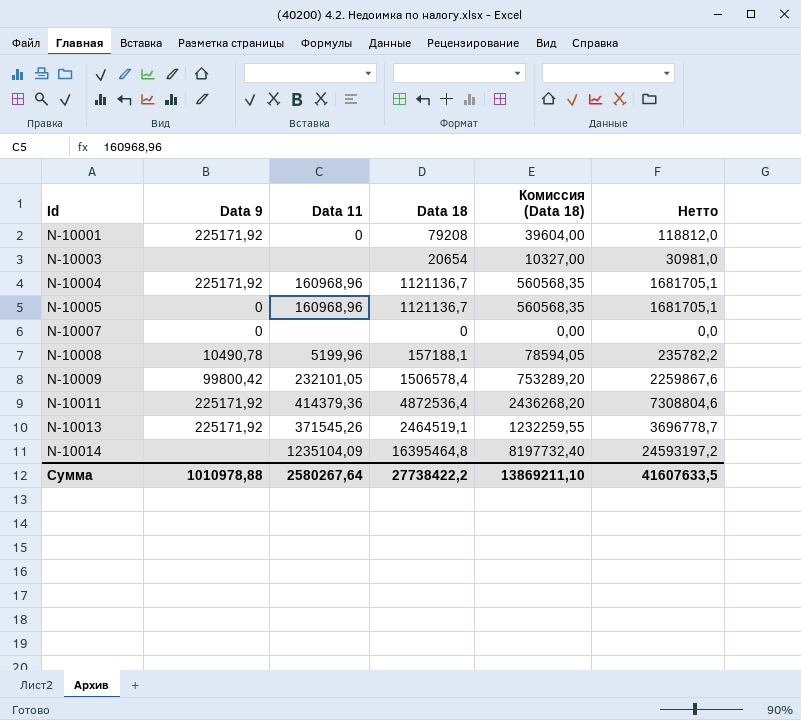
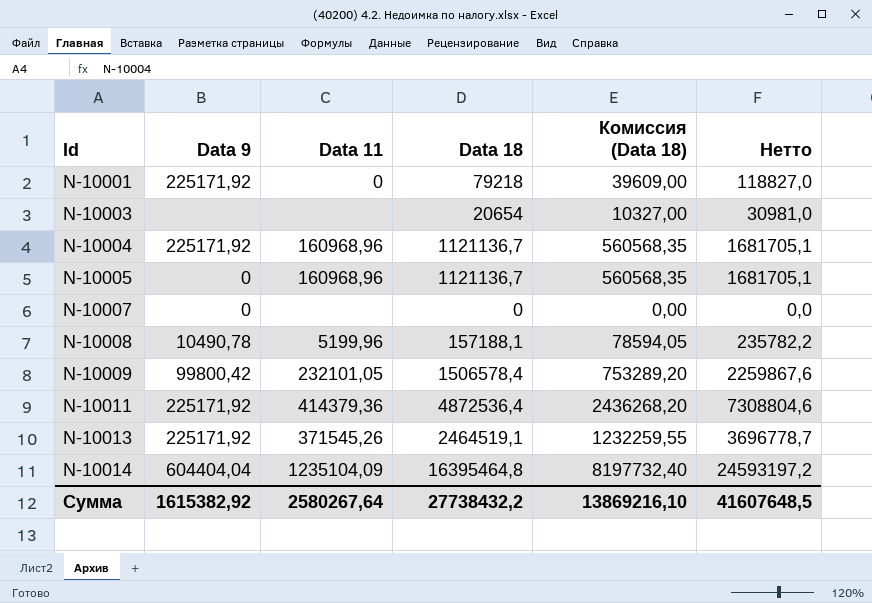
N-10001 | Data 18: 79208 -> 79218
N-10001 | Комиссия (Data 18): 39604,00 -> 39609,00
N-10001 | Нетто: 118812,0 -> 118827,0
N-10014 | Data 9: none -> 604404,04
Сумма | Data 9: 1010978,88 -> 1615382,92
Сумма | Data 18: 27738422,2 -> 27738432,2
Сумма | Комиссия (Data 18): 13869211,10 -> 13869216,10
Сумма | Нетто: 41607633,5 -> 41607648,5

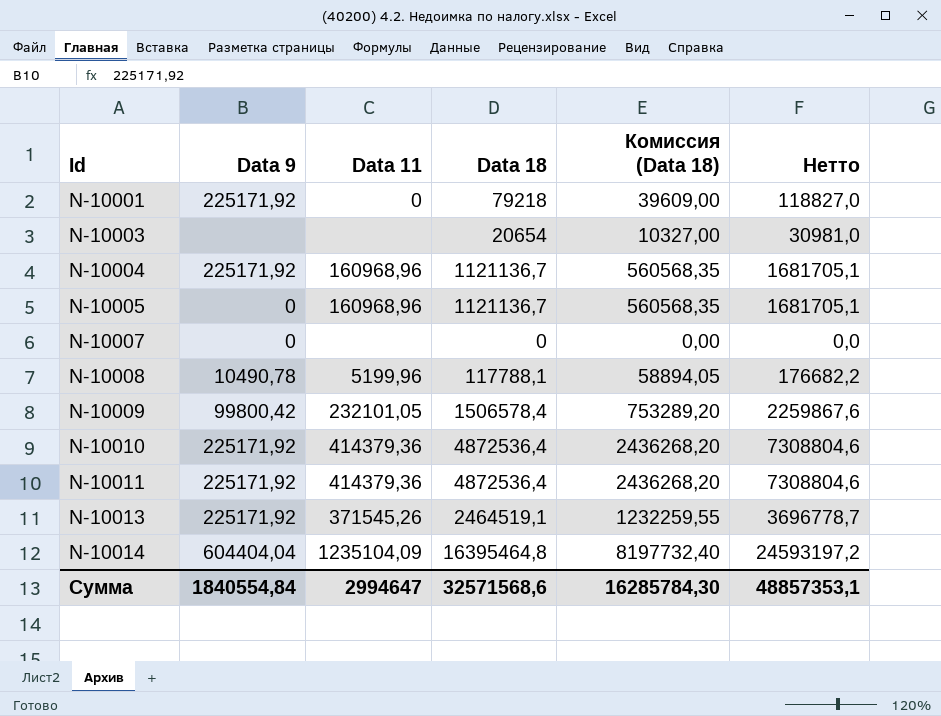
N-10008 | Data 18: 157188,1 -> 117788,1
N-10008 | Комиссия (Data 18): 78594,05 -> 58894,05
N-10008 | Нетто: 235782,2 -> 176682,2
row N-10010: none -> 225171,92 | 414379,36 | 4872536,4 | 2436268,20 | 7308804,6
Сумма | Data 9: 1615382,92 -> 1840554,84
Сумма | Data 11: 2580267,64 -> 2994647
Сумма | Data 18: 27738432,2 -> 32571568,6
Сумма | Комиссия (Data 18): 13869216,10 -> 16285784,30
Сумма | Нетто: 41607648,5 -> 48857353,1

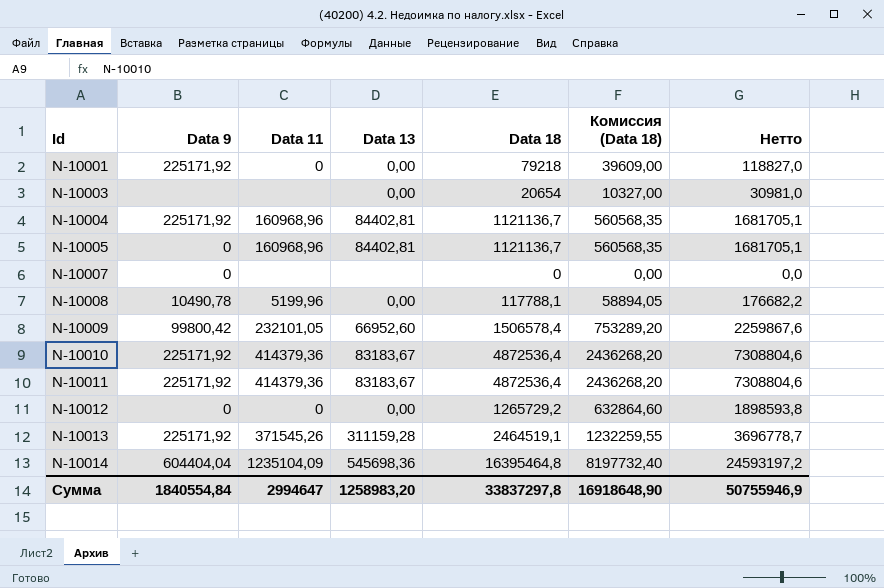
column Data 13 | position: none -> 4
row N-10012: none -> 0 | 0 | 0,00 | 1265729,2 | 632864,60 | 1898593,8
Сумма | Data 18: 32571568,6 -> 33837297,8
Сумма | Комиссия (Data 18): 16285784,30 -> 16918648,90
Сумма | Нетто: 48857353,1 -> 50755946,9

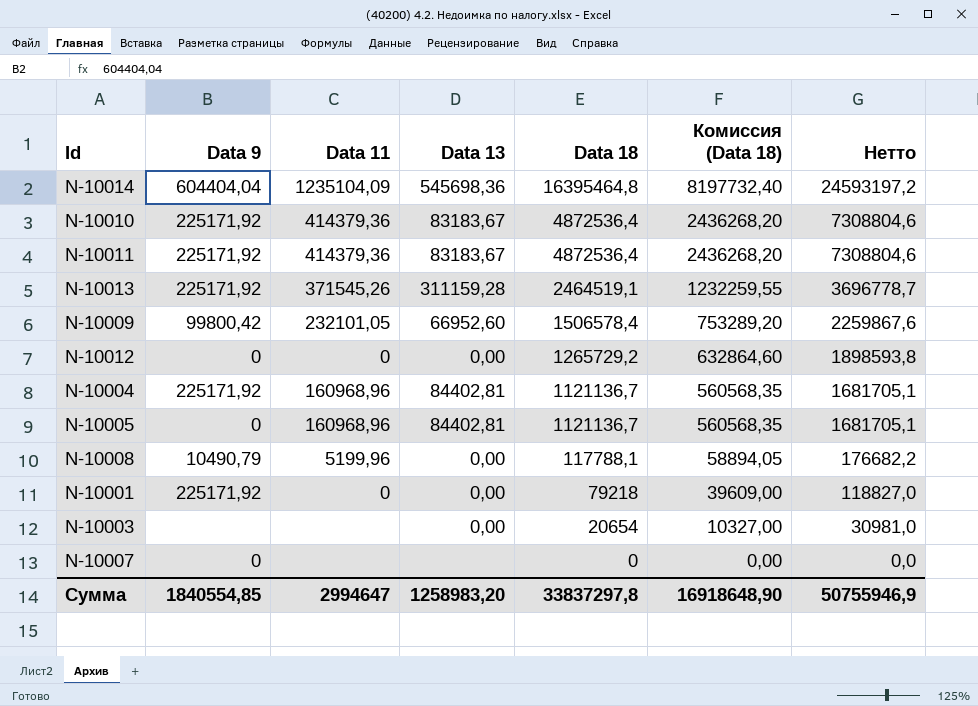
row order: Id ascending -> Data 18 descending
N-10008 | Data 9: 10490,78 -> 10490,79
Сумма | Data 9: 1840554,84 -> 1840554,85

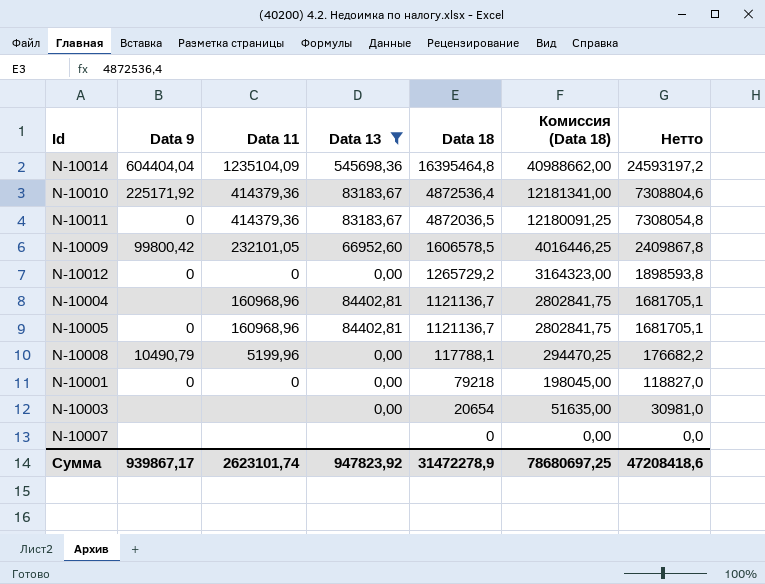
filter: none -> Data 13 != 311159,28
column Комиссия (Data 18) | formula: [Data 18] * 0,5 -> [Data 18] * 2,5
N-10011 | Data 9: 225171,92 -> 0
N-10011 | Data 18: 4872536,4 -> 4872036,5
N-10011 | Нетто: 7308804,6 -> 7308054,8
N-10009 | Data 18: 1506578,4 -> 1606578,5
N-10009 | Нетто: 2259867,6 -> 2409867,8
N-10004 | Data 9: 225171,92 -> none
N-10001 | Data 9: 225171,92 -> 0
N-10007 | Data 9: 0 -> none
Сумма | Data 9: 1840554,85 -> 939867,17
Сумма | Data 11: 2994647 -> 2623101,74
Сумма | Data 13: 1258983,20 -> 947823,92
Сумма | Data 18: 33837297,8 -> 31472278,9
Сумма | Комиссия (Data 18): 16918648,90 -> 78680697,25
Сумма | Нетто: 50755946,9 -> 47208418,6

